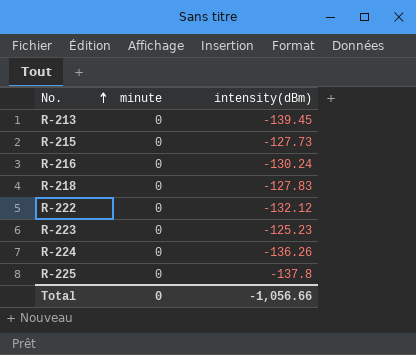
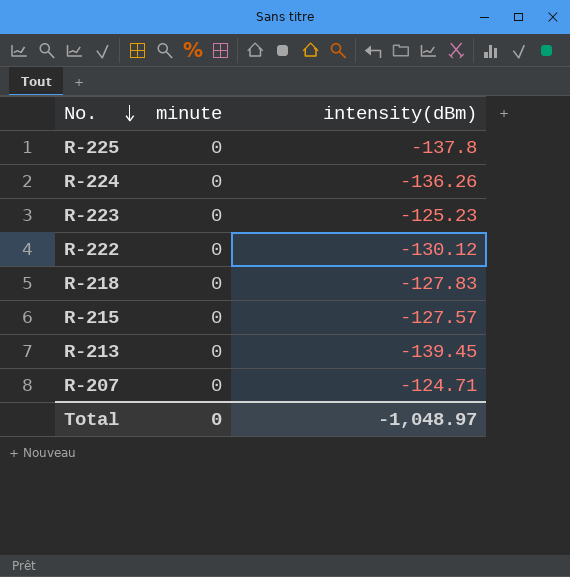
row order: No. ascending -> No. descending
row R-216: 0 | -130.24 -> none
R-222 | intensity(dBm): -132.12 -> -130.12
R-215 | intensity(dBm): -127.73 -> -127.57
row R-207: none -> 0 | -124.71
Total | intensity(dBm): -1,056.66 -> -1,048.97

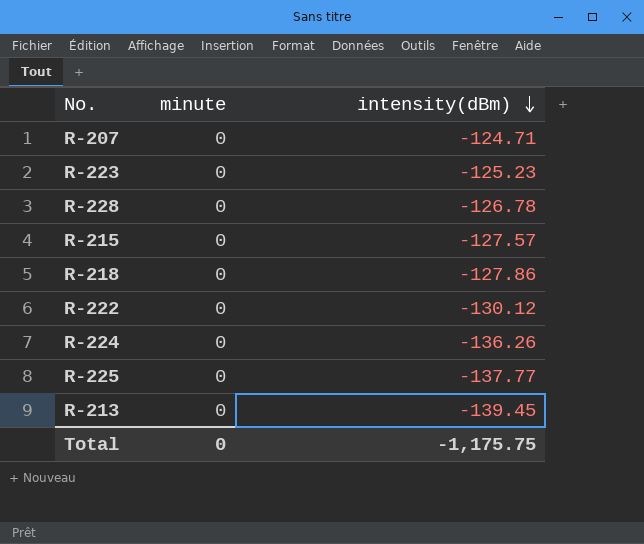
row order: No. descending -> intensity(dBm) descending
row R-228: none -> 0 | -126.78
R-218 | intensity(dBm): -127.83 -> -127.86
R-225 | intensity(dBm): -137.8 -> -137.77
Total | intensity(dBm): -1,048.97 -> -1,175.75

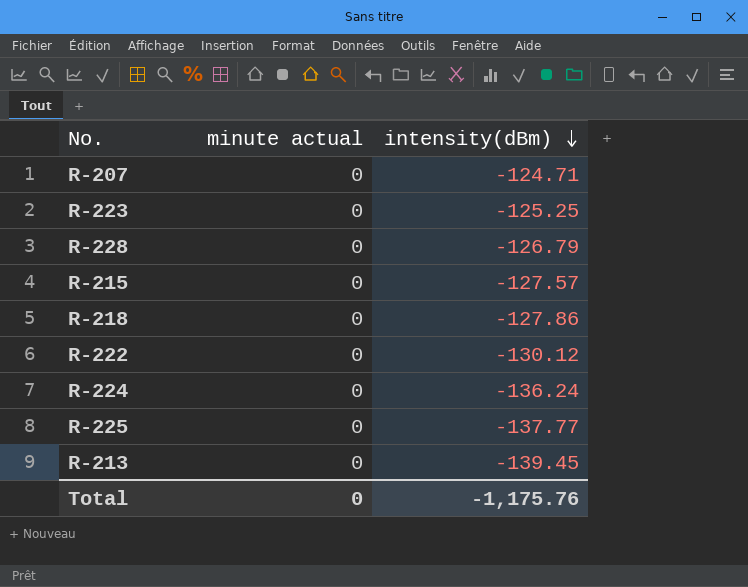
column name: minute -> minute actual
R-223 | intensity(dBm): -125.23 -> -125.25
R-228 | intensity(dBm): -126.78 -> -126.79
R-224 | intensity(dBm): -136.26 -> -136.24
Total | intensity(dBm): -1,175.75 -> -1,175.76

